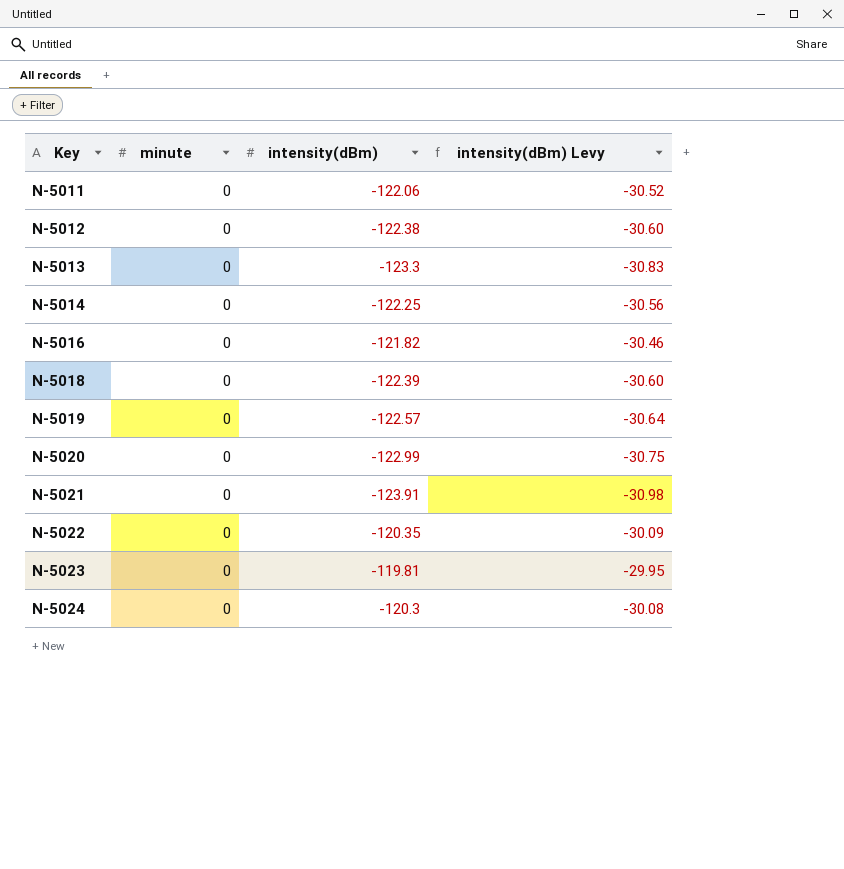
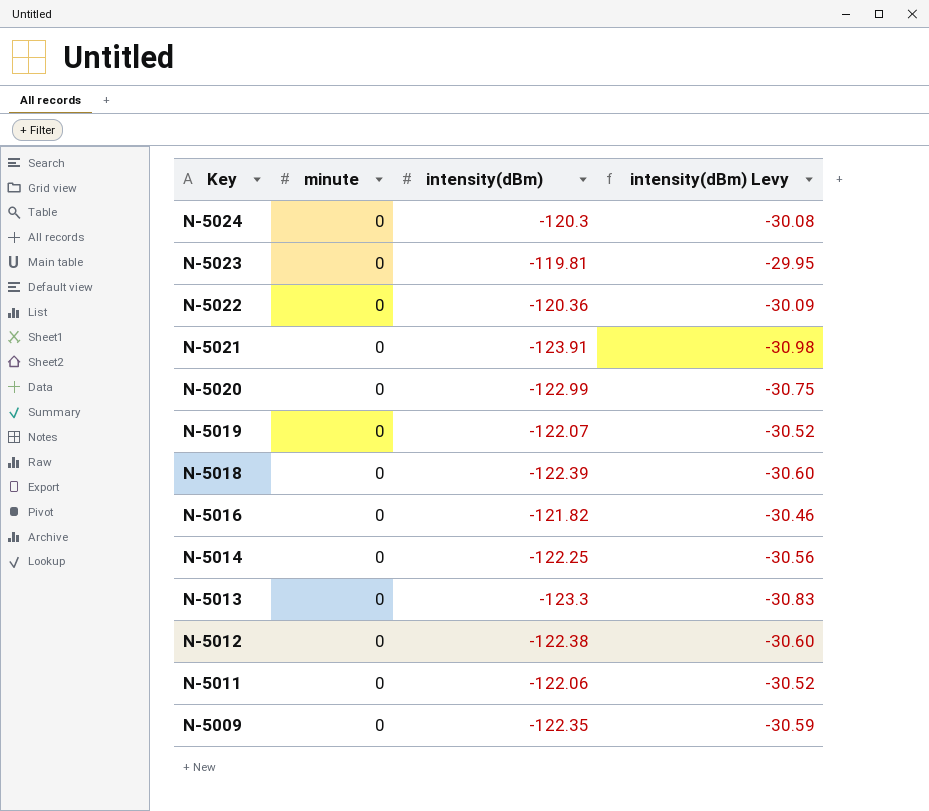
row order: Key ascending -> Key descending
N-5022 | intensity(dBm): -120.35 -> -120.36
N-5019 | intensity(dBm): -122.57 -> -122.07
N-5019 | intensity(dBm) Levy: -30.64 -> -30.52
row N-5009: none -> 0 | -122.35 | -30.59

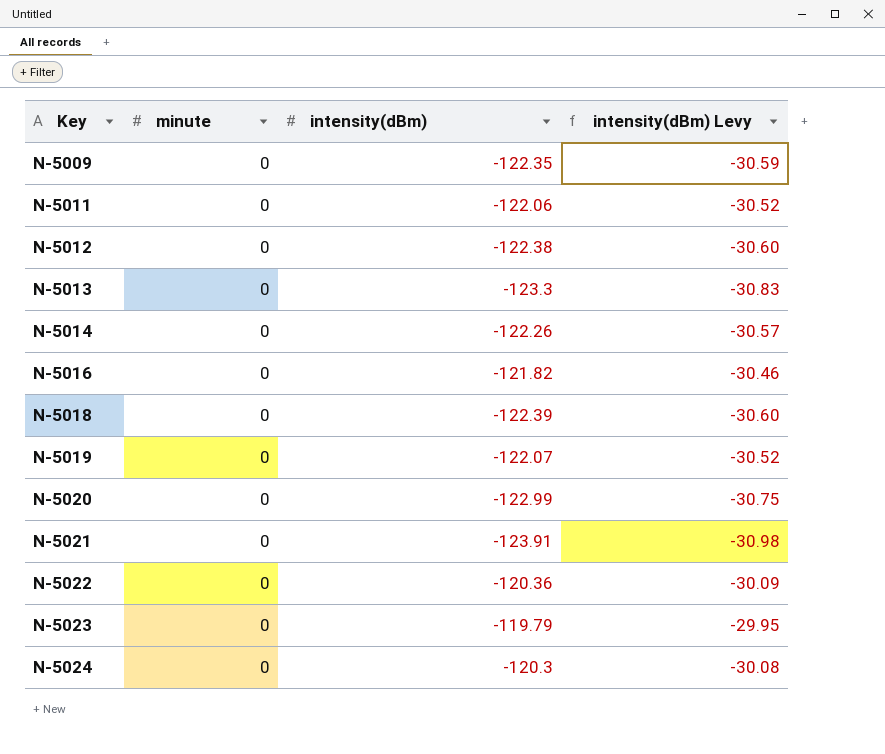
row order: Key descending -> Key ascending
N-5014 | intensity(dBm): -122.25 -> -122.26
N-5014 | intensity(dBm) Levy: -30.56 -> -30.57
N-5023 | intensity(dBm): -119.81 -> -119.79

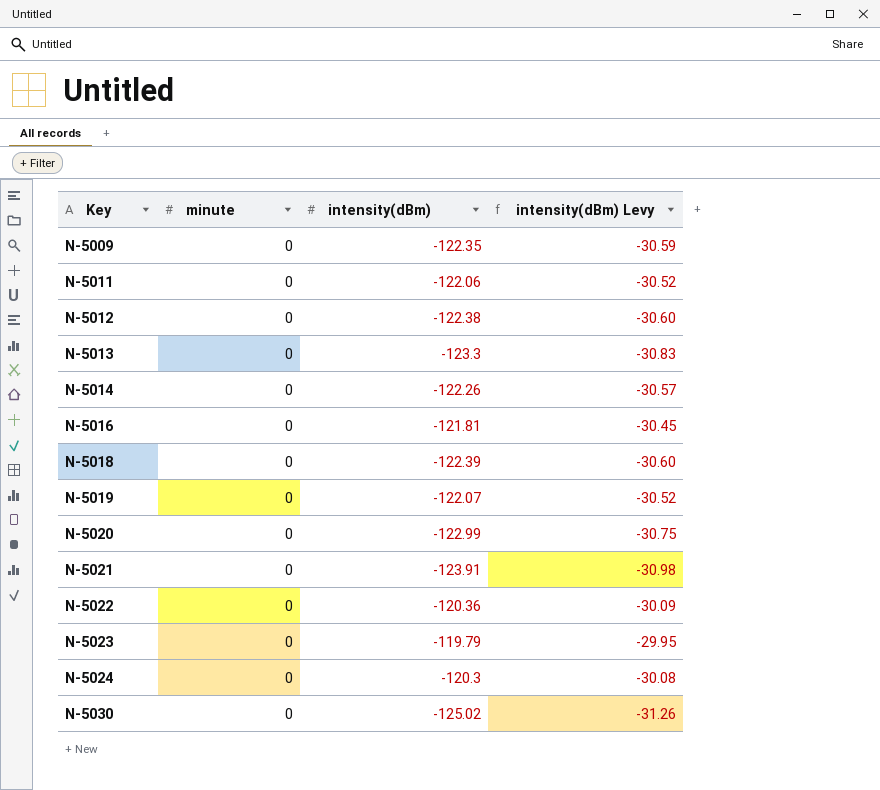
N-5016 | intensity(dBm): -121.82 -> -121.81
N-5016 | intensity(dBm) Levy: -30.46 -> -30.45
row N-5030: none -> 0 | -125.02 | -31.26

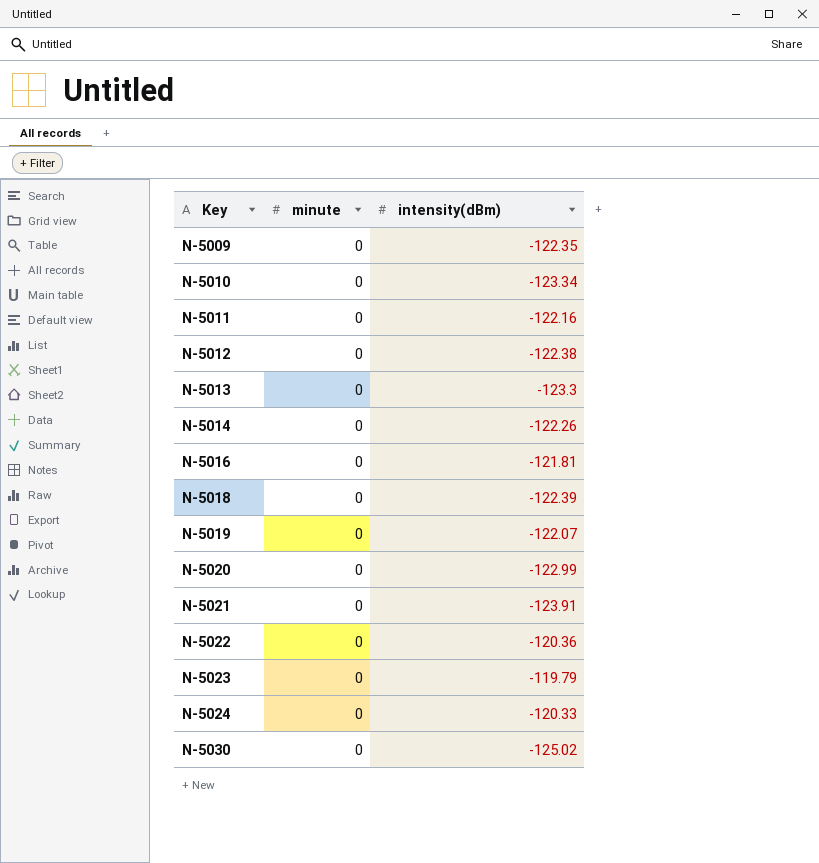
column intensity(dBm) Levy | formula: [intensity(dBm)] * 0.25 -> none
row N-5010: none -> 0 | -123.34
N-5011 | intensity(dBm): -122.06 -> -122.16
N-5024 | intensity(dBm): -120.3 -> -120.33

